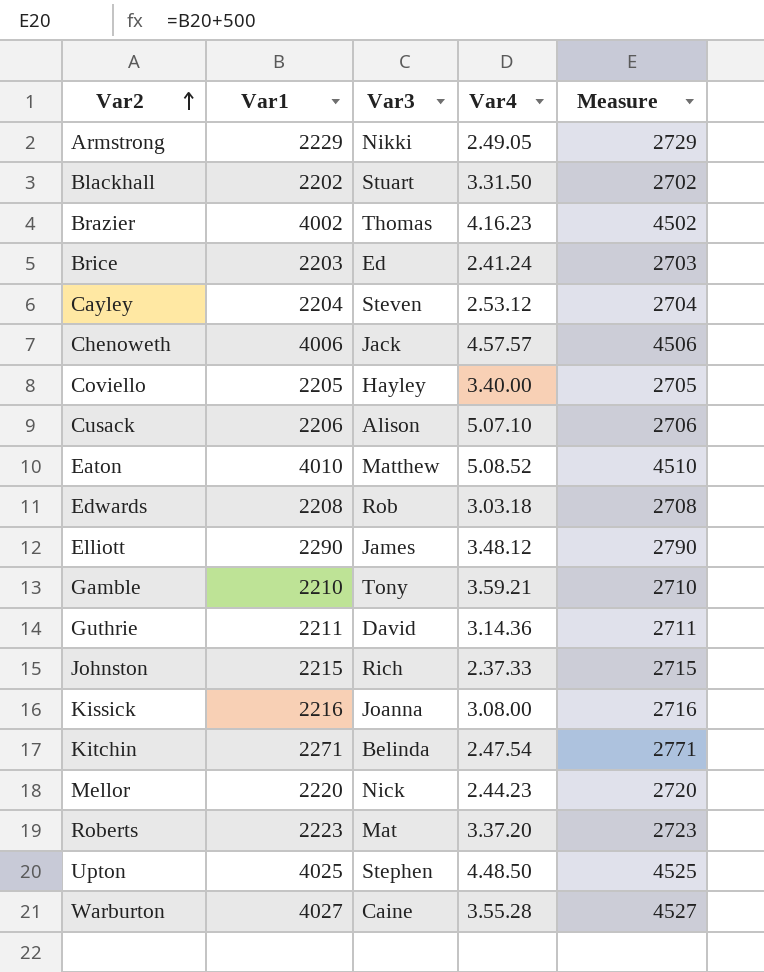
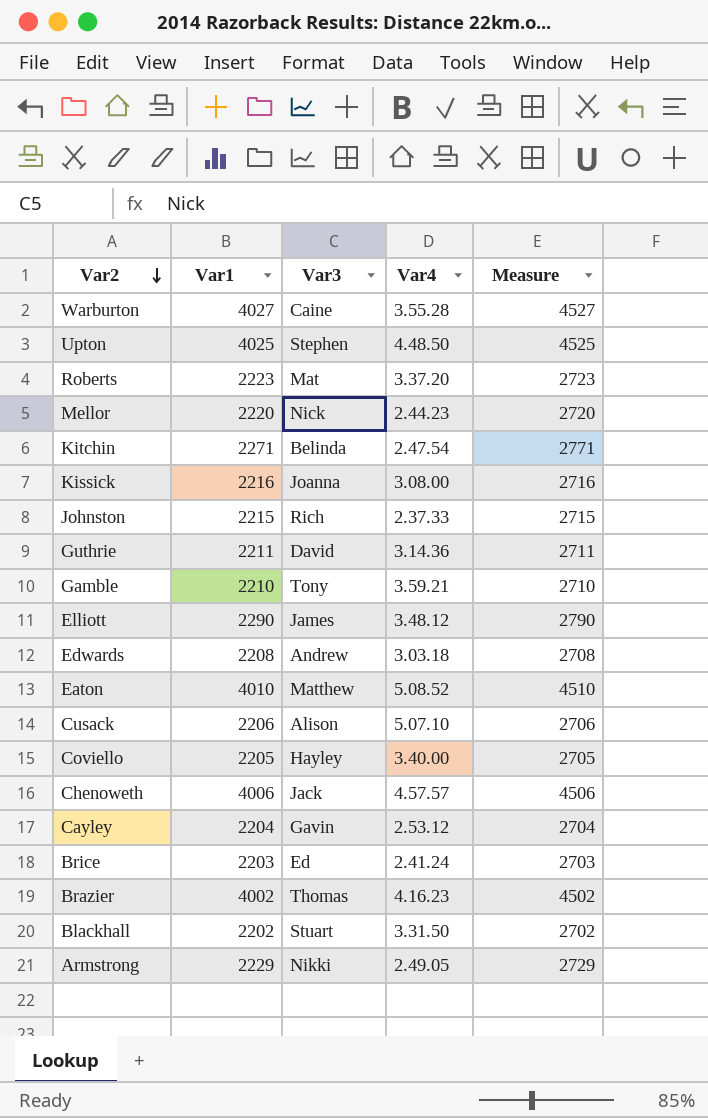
row order: Var2 ascending -> Var2 descending
Edwards | Var3: Rob -> Andrew
Cayley | Var3: Steven -> Gavin

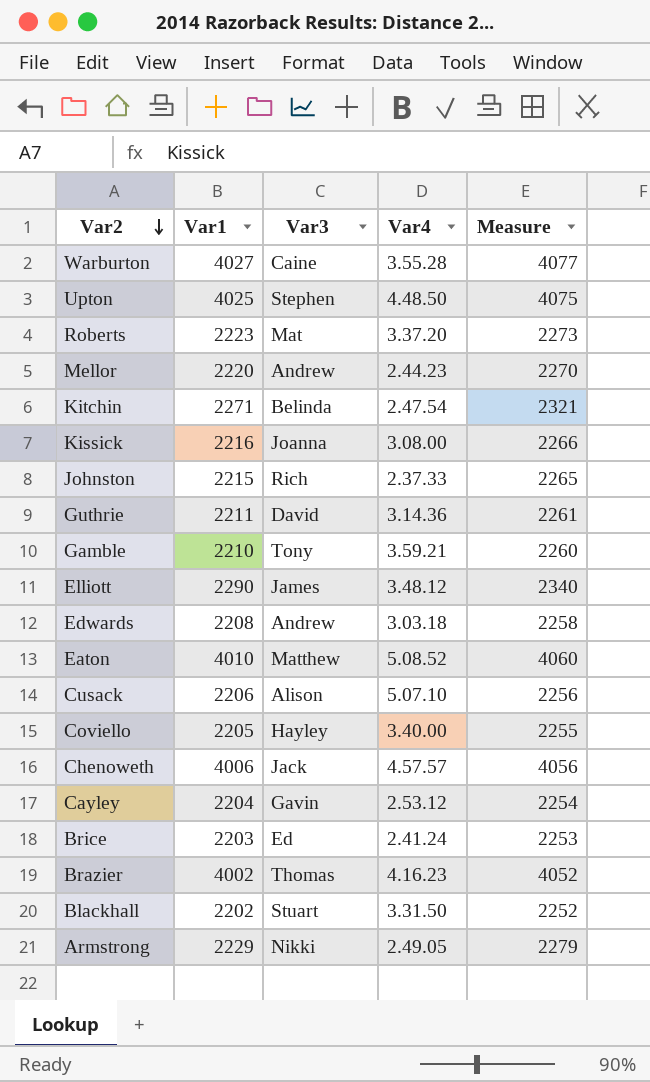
column Measure | formula: [Var1] + 500 -> [Var1] + 50
Mellor | Var3: Nick -> Andrew

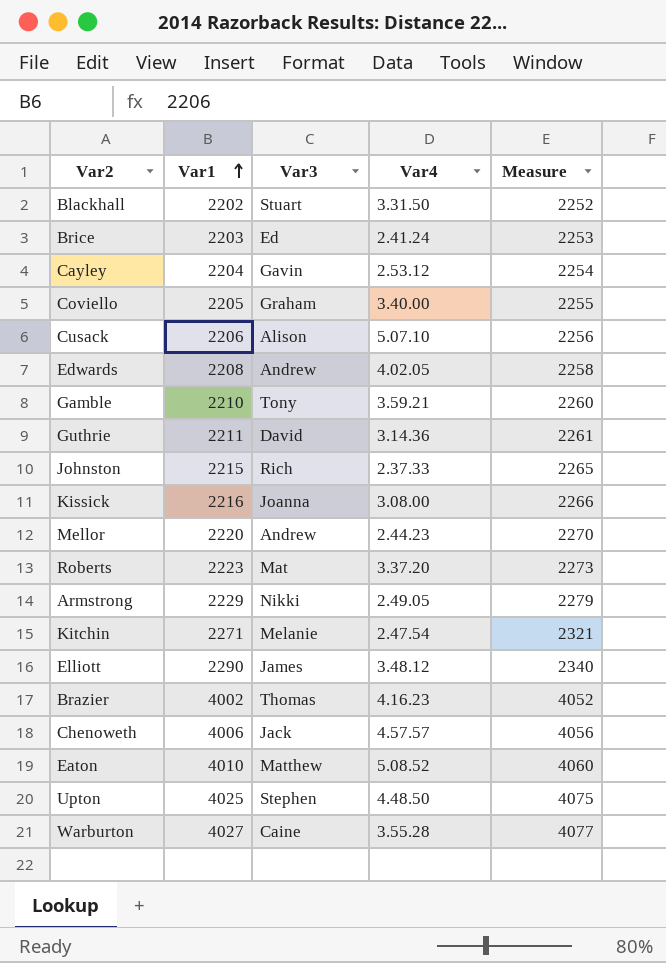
row order: Var2 descending -> Var1 ascending
Coviello | Var3: Hayley -> Graham
Edwards | Var4: 3.03.18 -> 4.02.05
Kitchin | Var3: Belinda -> Melanie

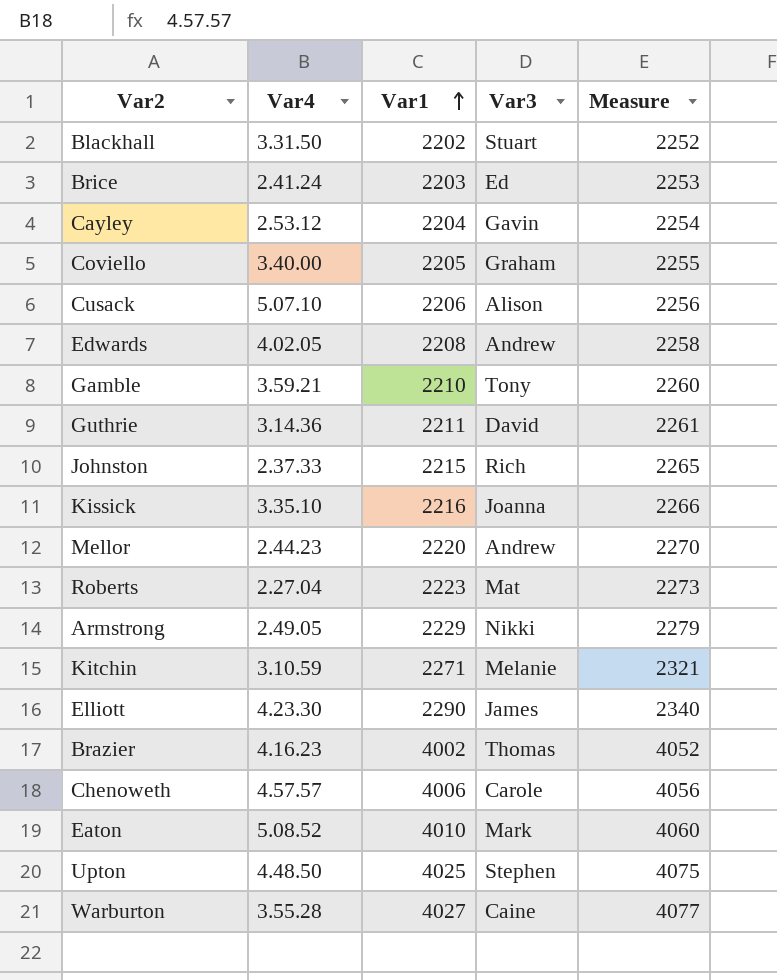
column Var4 | position: 4 -> 2
Kissick | Var4: 3.08.00 -> 3.35.10
Roberts | Var4: 3.37.20 -> 2.27.04
Kitchin | Var4: 2.47.54 -> 3.10.59
Elliott | Var4: 3.48.12 -> 4.23.30
Chenoweth | Var3: Jack -> Carole
Eaton | Var3: Matthew -> Mark

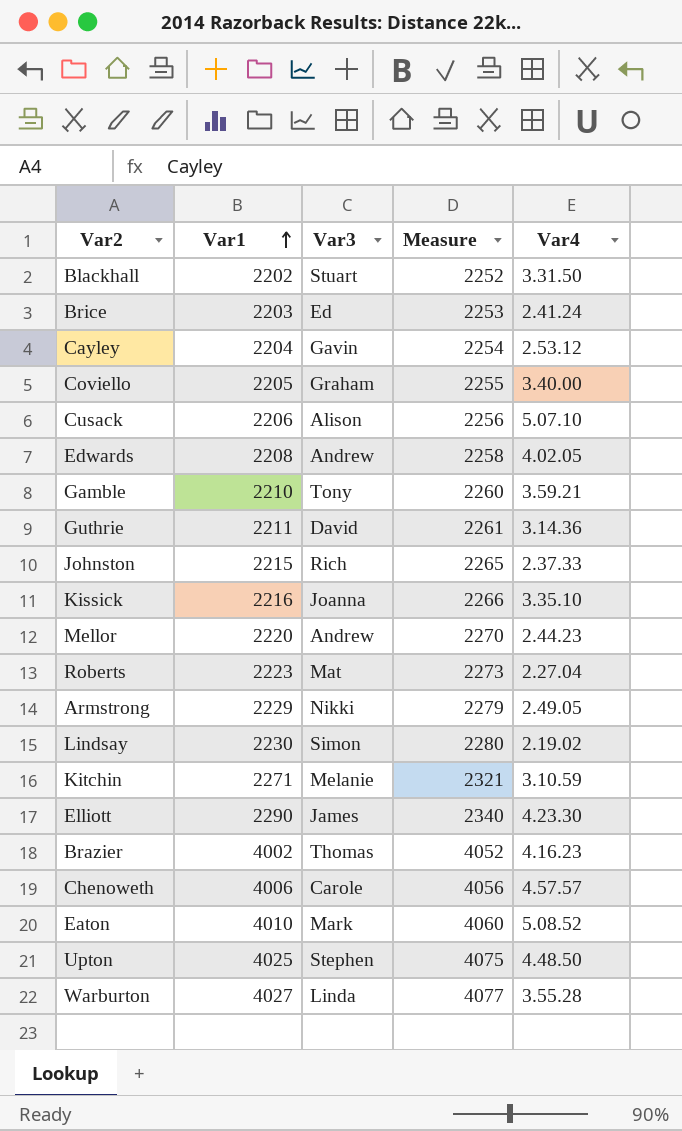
column Var4 | position: 2 -> 5
row Lindsay: none -> 2230 | Simon | 2280 | 2.19.02
Warburton | Var3: Caine -> Linda

